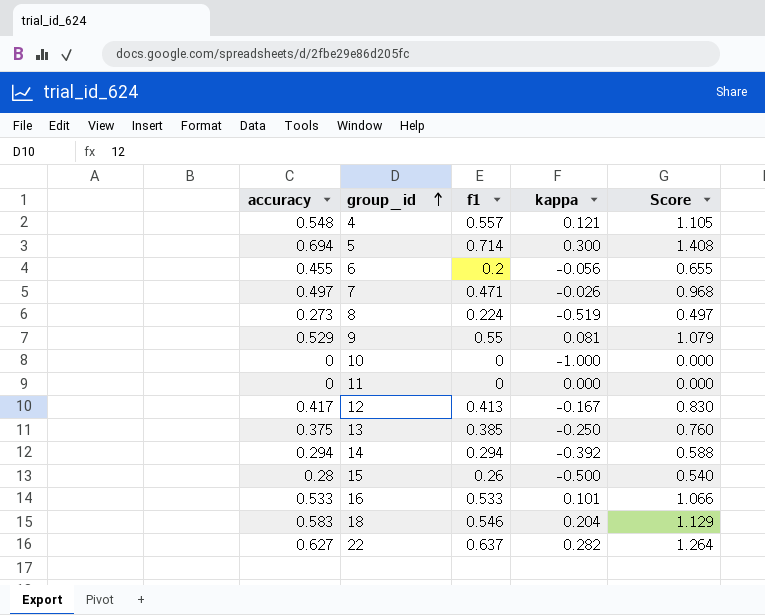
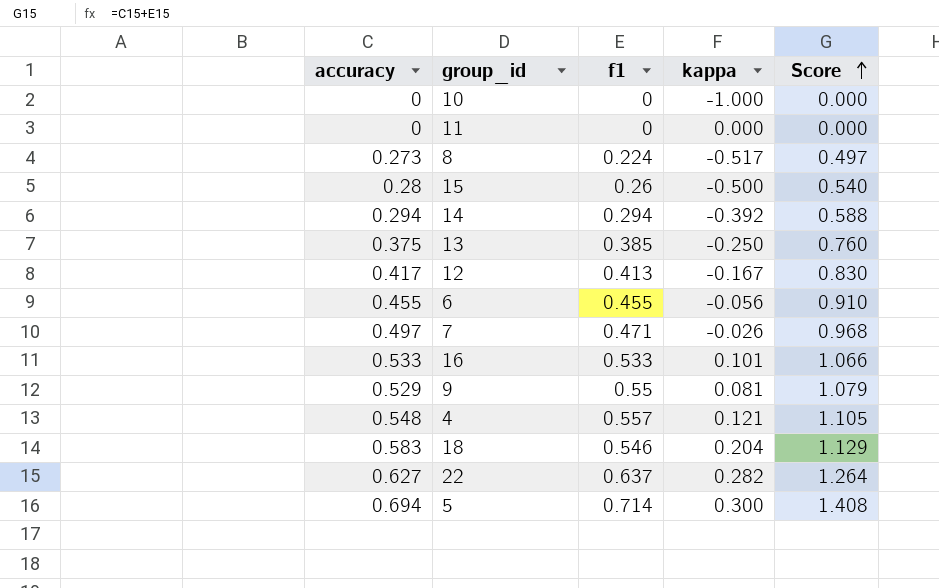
row order: group_id ascending -> Score ascending
8 | kappa: -0.519 -> -0.517
6 | f1: 0.2 -> 0.455
6 | Score: 0.655 -> 0.910

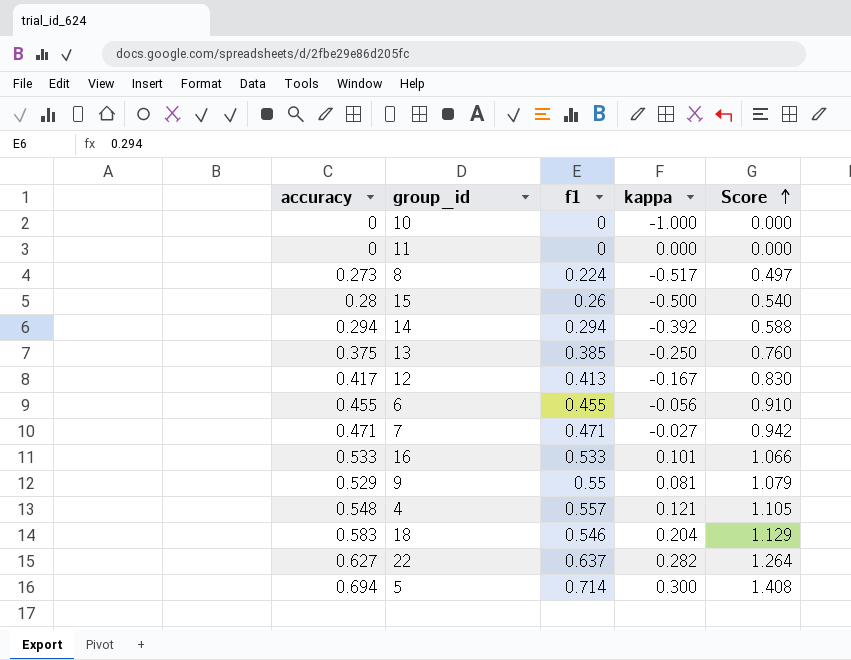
7 | accuracy: 0.497 -> 0.471
7 | kappa: -0.026 -> -0.027
7 | Score: 0.968 -> 0.942

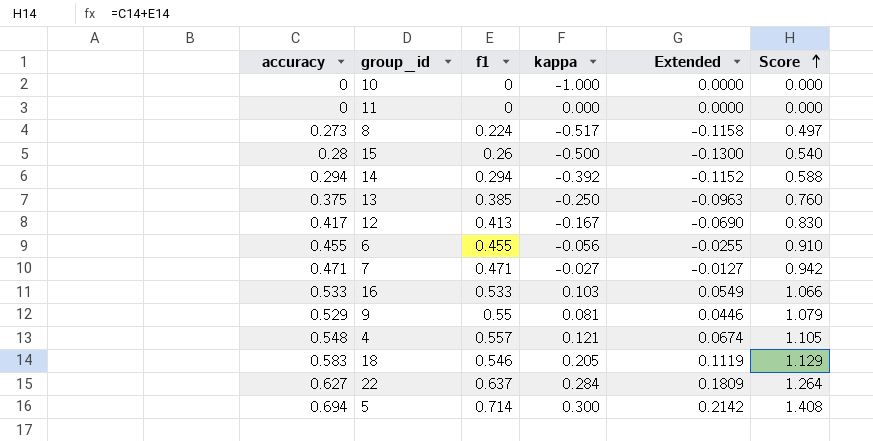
column Extended | formula: none -> [f1] * [kappa]
16 | kappa: 0.101 -> 0.103
18 | kappa: 0.204 -> 0.205
22 | kappa: 0.282 -> 0.284

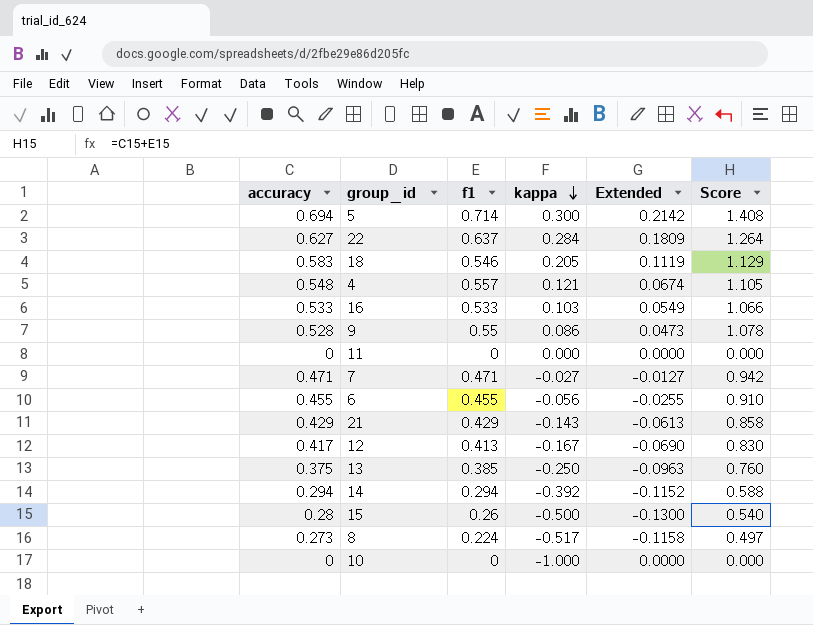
row order: Score ascending -> kappa descending
9 | accuracy: 0.529 -> 0.528
9 | kappa: 0.081 -> 0.086
9 | Extended: 0.0446 -> 0.0473
9 | Score: 1.079 -> 1.078
row 21: none -> 0.429 | 0.429 | -0.143 | -0.0613 | 0.858

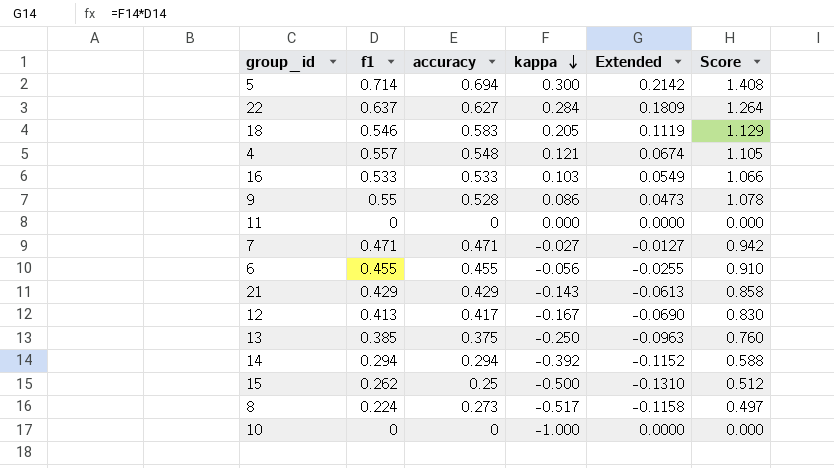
column accuracy | position: 1 -> 3
15 | f1: 0.26 -> 0.262
15 | accuracy: 0.28 -> 0.25
15 | Extended: -0.1300 -> -0.1310
15 | Score: 0.540 -> 0.512

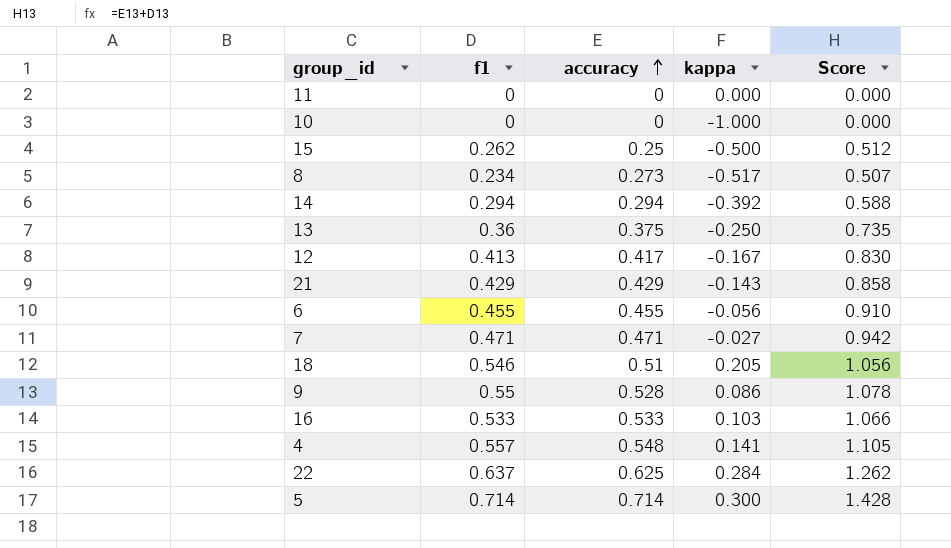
row order: kappa descending -> accuracy ascending
column Extended | formula: [f1] * [kappa] -> none
8 | f1: 0.224 -> 0.234
8 | Score: 0.497 -> 0.507
13 | f1: 0.385 -> 0.36
13 | Score: 0.760 -> 0.735
18 | accuracy: 0.583 -> 0.51
18 | Score: 1.129 -> 1.056
4 | kappa: 0.121 -> 0.141
22 | accuracy: 0.627 -> 0.625
22 | Score: 1.264 -> 1.262
5 | accuracy: 0.694 -> 0.714
5 | Score: 1.408 -> 1.428

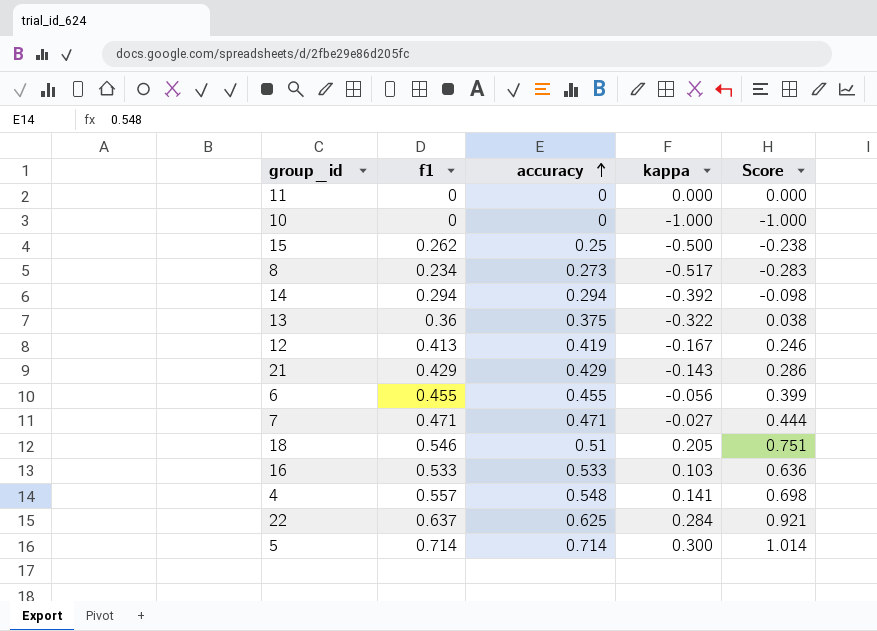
column Score | formula: [f1] + [accuracy] -> [f1] + [kappa]
row 9: 0.55 | 0.528 | 0.086 | 1.078 -> none
13 | kappa: -0.250 -> -0.322
12 | accuracy: 0.417 -> 0.419

